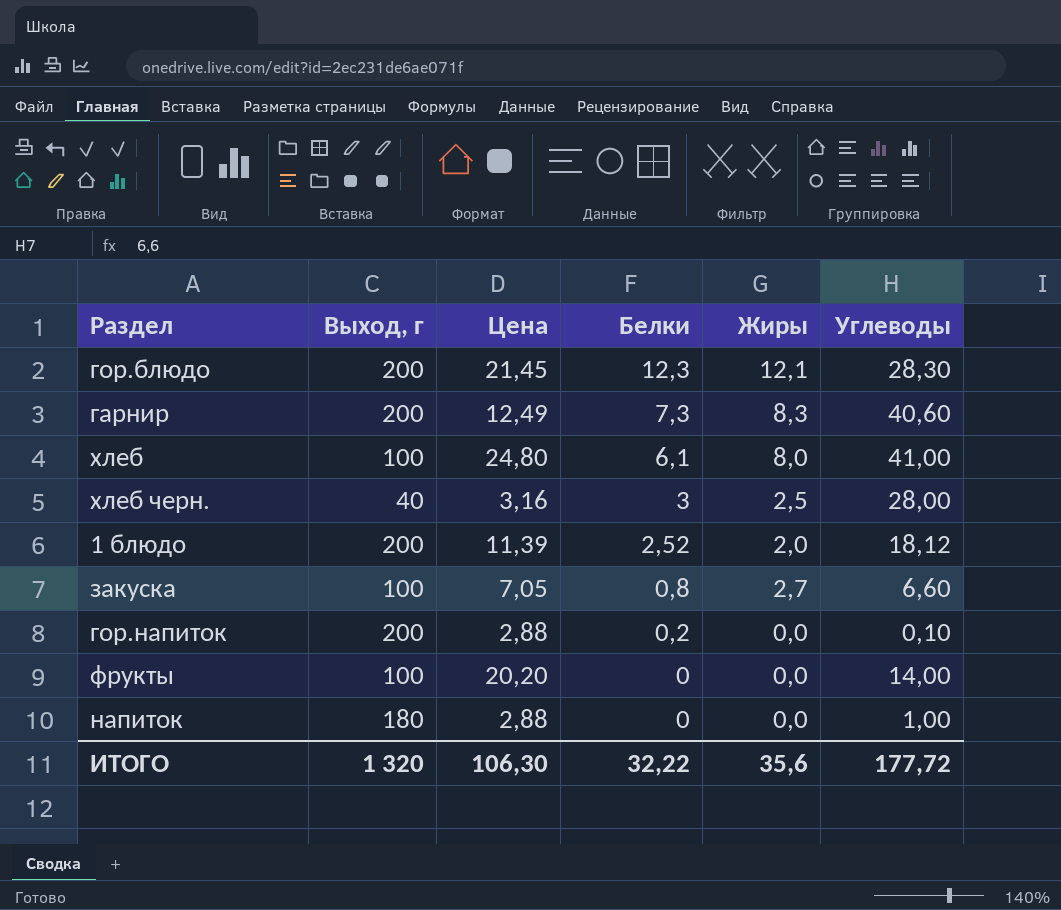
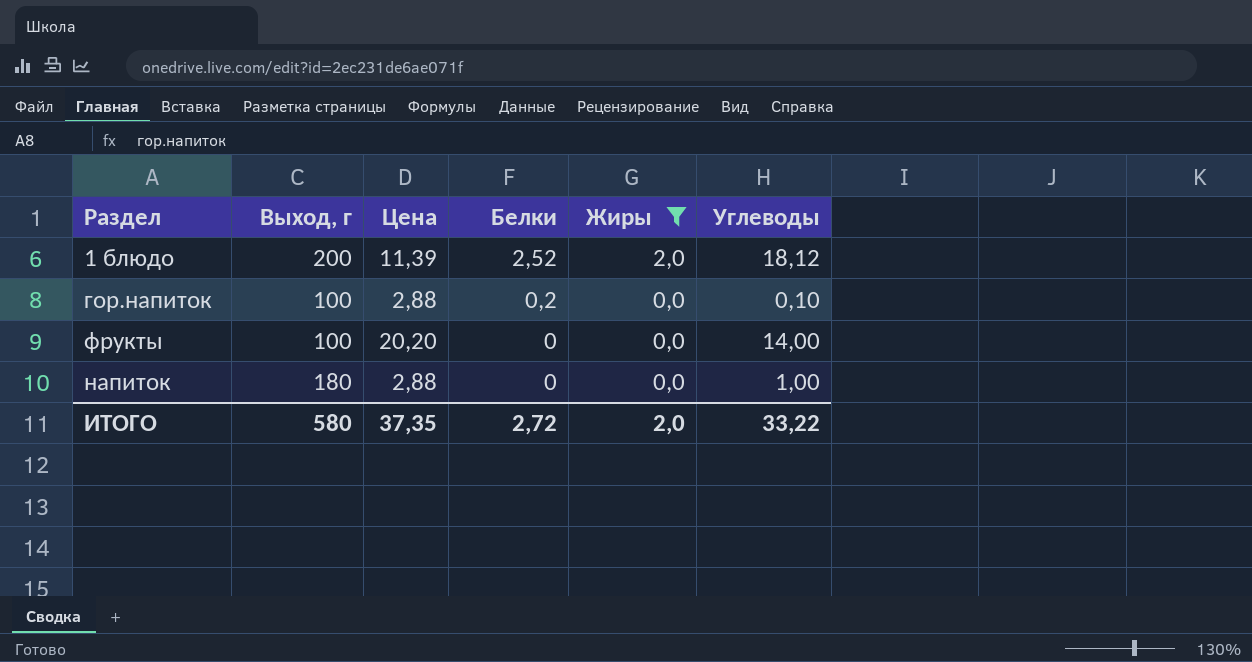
filter: none -> Жиры <= 2,0
гор.напиток | Выход, г: 200 -> 100
ИТОГО | Выход, г: 1 320 -> 580
ИТОГО | Цена: 106,30 -> 37,35
ИТОГО | Белки: 32,22 -> 2,72
ИТОГО | Жиры: 35,6 -> 2,0
ИТОГО | Углеводы: 177,72 -> 33,22

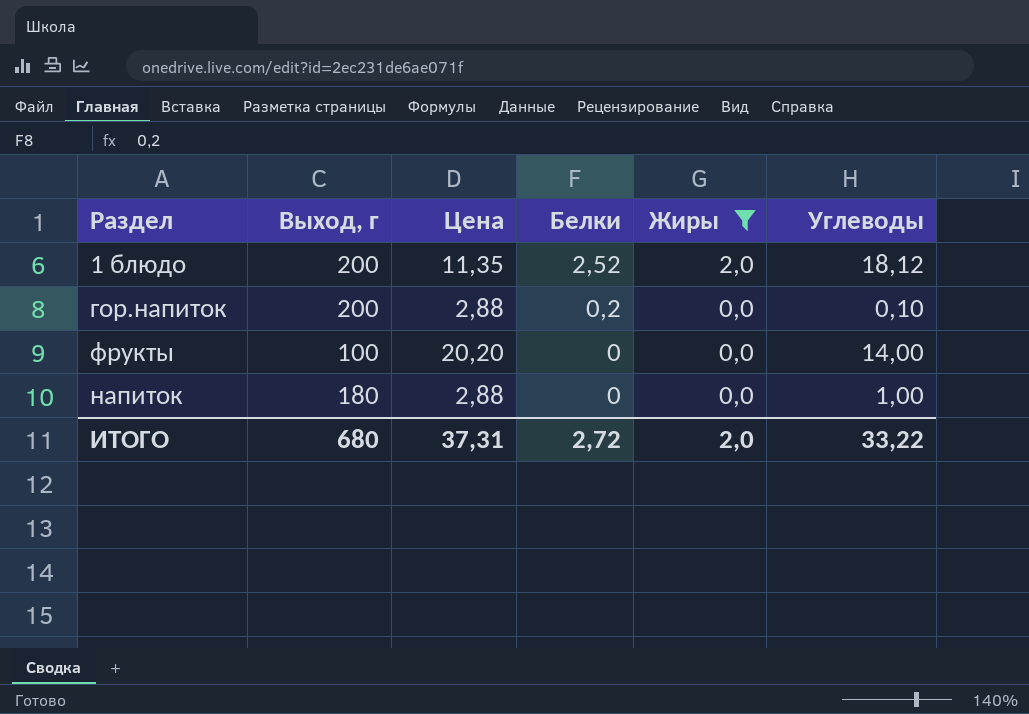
1 блюдо | Цена: 11,39 -> 11,35
гор.напиток | Выход, г: 100 -> 200
ИТОГО | Выход, г: 580 -> 680
ИТОГО | Цена: 37,35 -> 37,31

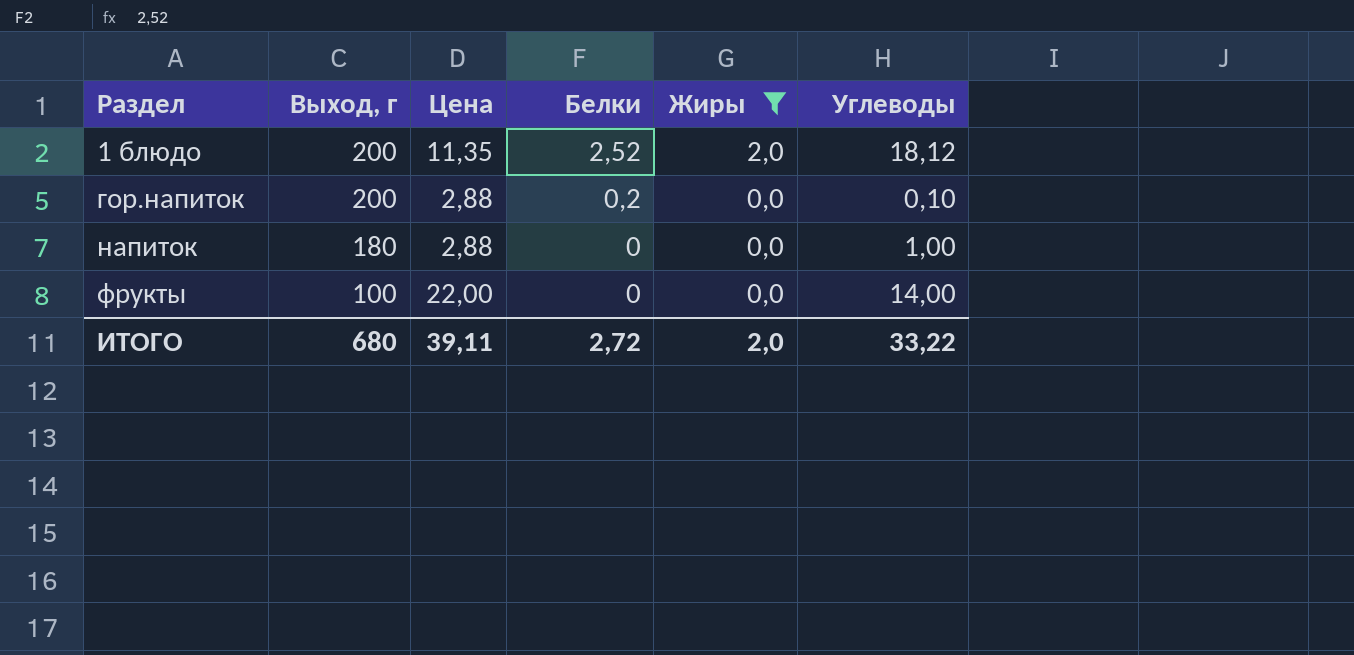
row order: Белки descending -> Раздел ascending
фрукты | Цена: 20,20 -> 22,00
ИТОГО | Цена: 37,31 -> 39,11

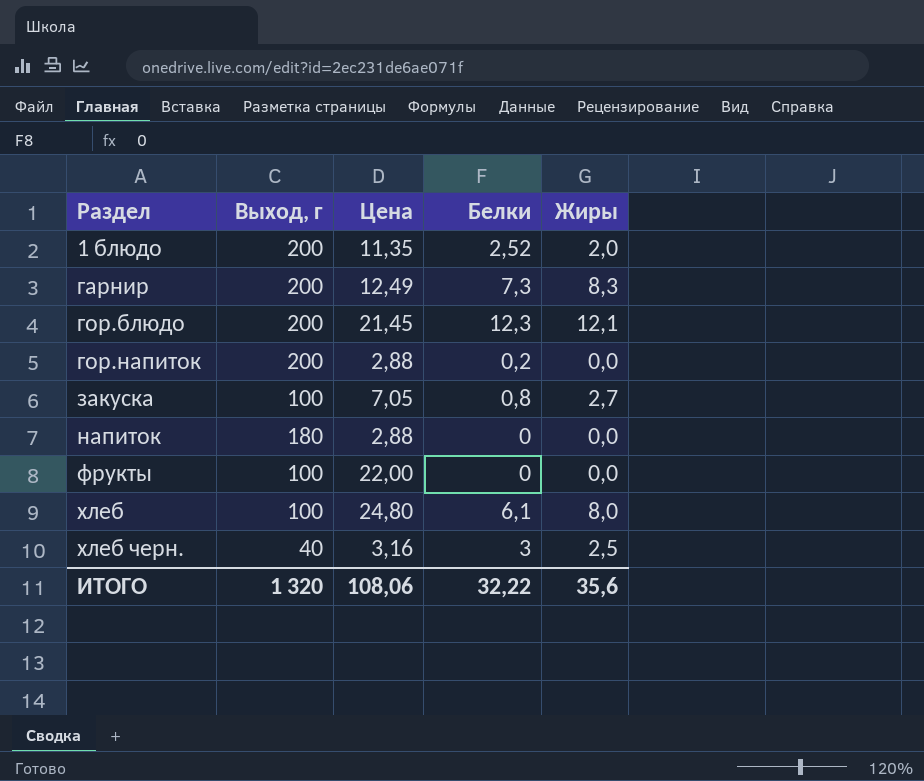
filter: Жиры <= 2,0 -> none
column Углеводы | position: 6 -> none
ИТОГО | Выход, г: 680 -> 1 320
ИТОГО | Цена: 39,11 -> 108,06
ИТОГО | Белки: 2,72 -> 32,22
ИТОГО | Жиры: 2,0 -> 35,6

